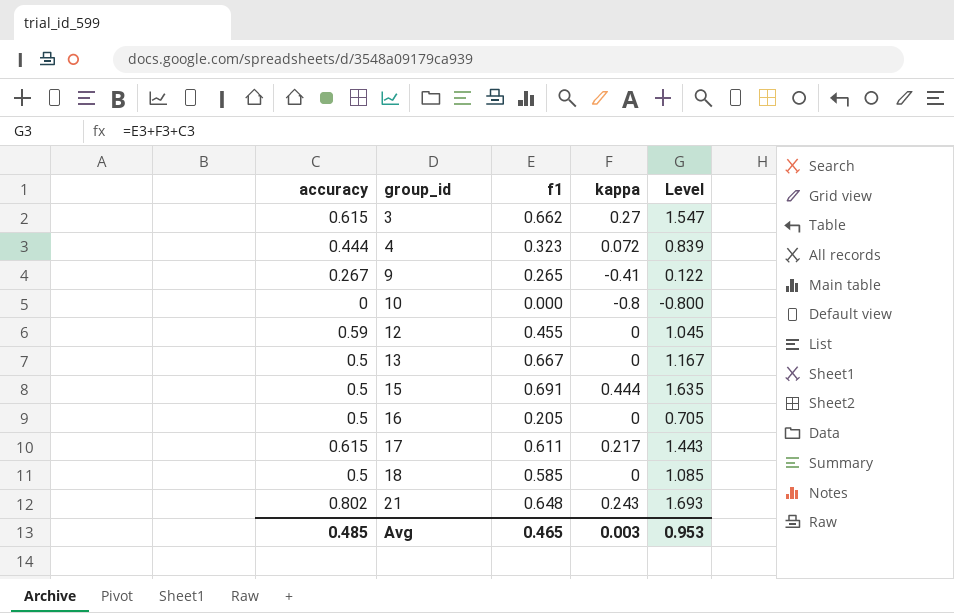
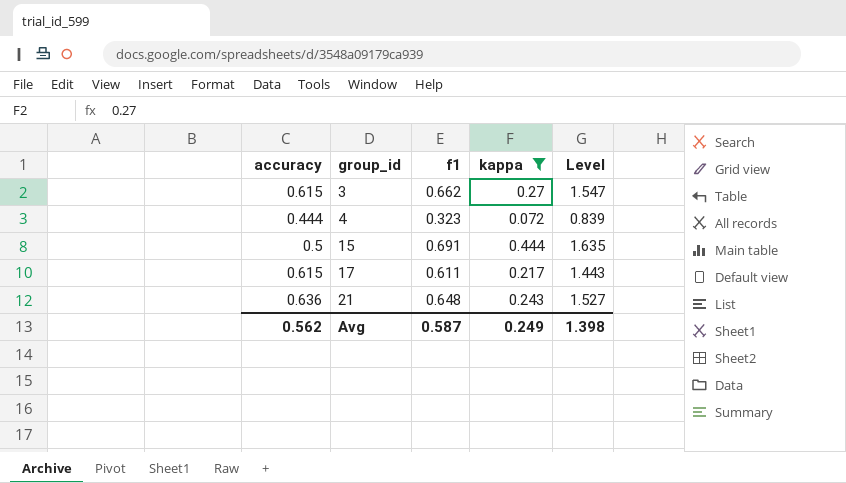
filter: none -> kappa >= 0.072
21 | accuracy: 0.802 -> 0.636
21 | Level: 1.693 -> 1.527
Avg | accuracy: 0.485 -> 0.562
Avg | f1: 0.465 -> 0.587
Avg | kappa: 0.003 -> 0.249
Avg | Level: 0.953 -> 1.398

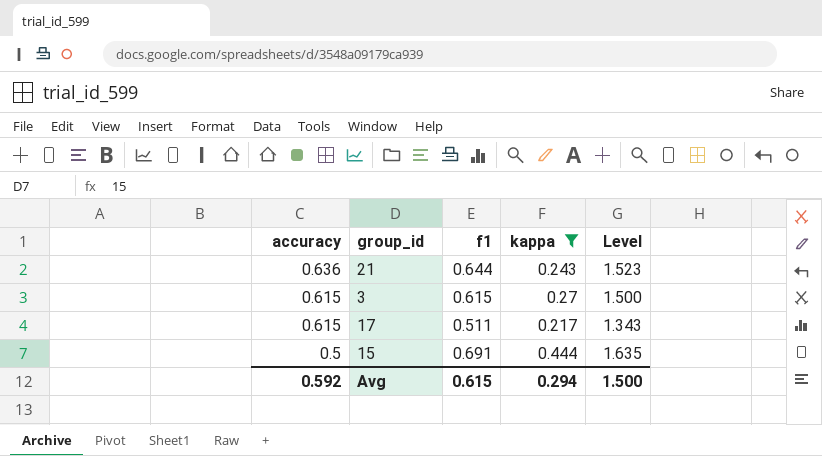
row order: group_id ascending -> accuracy descending
row 4: 0.444 | 0.323 | 0.072 | 0.839 -> none
21 | f1: 0.648 -> 0.644
21 | Level: 1.527 -> 1.523
3 | f1: 0.662 -> 0.615
3 | Level: 1.547 -> 1.500
17 | f1: 0.611 -> 0.511
17 | Level: 1.443 -> 1.343
Avg | accuracy: 0.562 -> 0.592
Avg | f1: 0.587 -> 0.615
Avg | kappa: 0.249 -> 0.294
Avg | Level: 1.398 -> 1.500

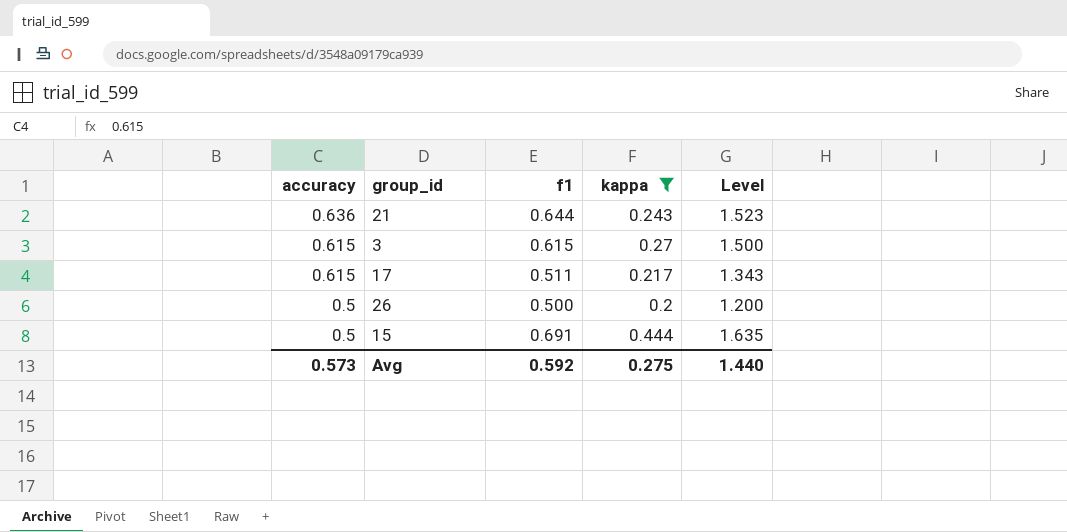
row 26: none -> 0.5 | 0.500 | 0.2 | 1.200
Avg | accuracy: 0.592 -> 0.573
Avg | f1: 0.615 -> 0.592
Avg | kappa: 0.294 -> 0.275
Avg | Level: 1.500 -> 1.440

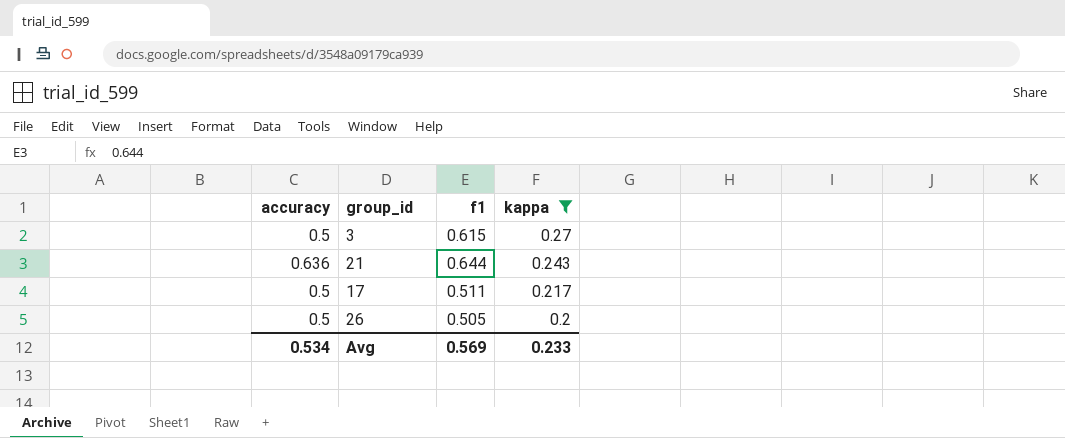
row order: accuracy descending -> kappa descending
column Level | formula: [accuracy] + [f1] + [kappa] -> none
row 15: 0.5 | 0.691 | 0.444 | 1.635 -> none
3 | accuracy: 0.615 -> 0.5
17 | accuracy: 0.615 -> 0.5
26 | f1: 0.500 -> 0.505
Avg | accuracy: 0.573 -> 0.534
Avg | f1: 0.592 -> 0.569
Avg | kappa: 0.275 -> 0.233

